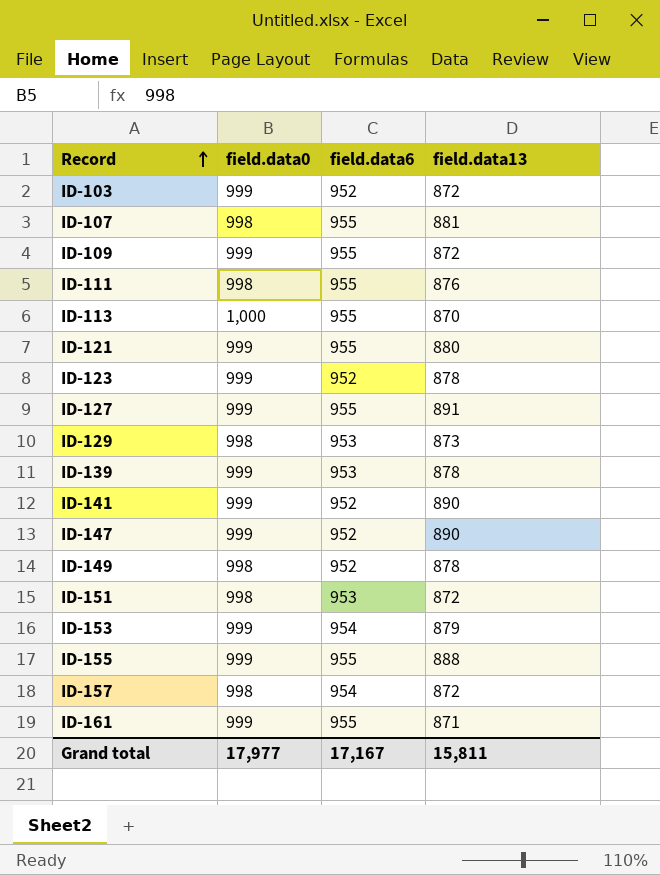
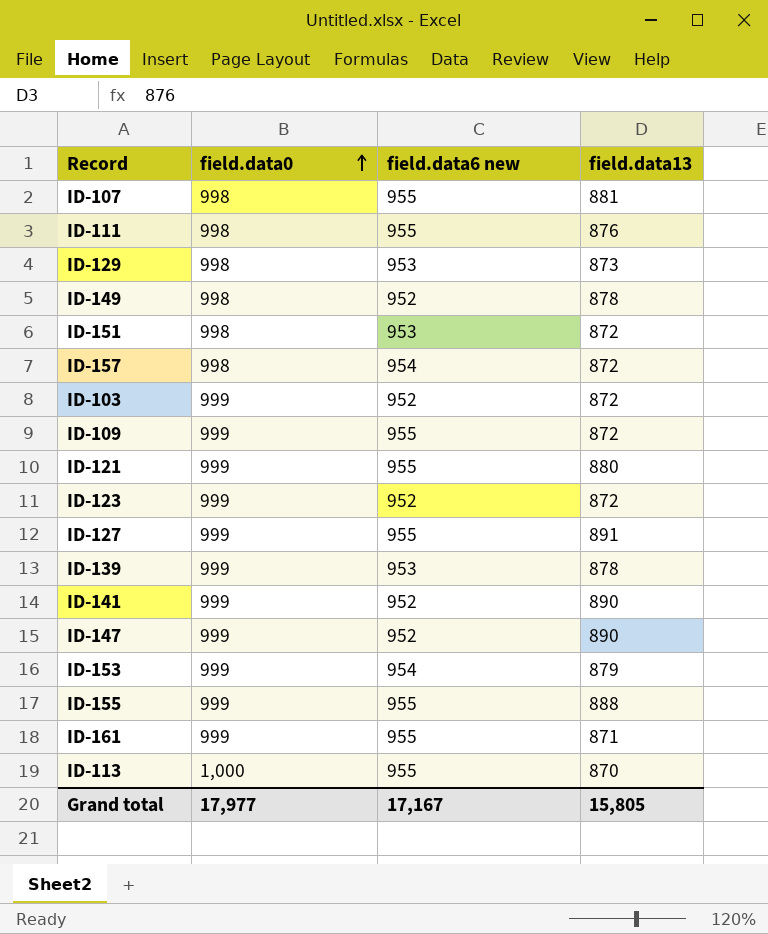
row order: Record ascending -> field.data0 ascending
column name: field.data6 -> field.data6 new
ID-123 | field.data13: 878 -> 872
Grand total | field.data13: 15,811 -> 15,805

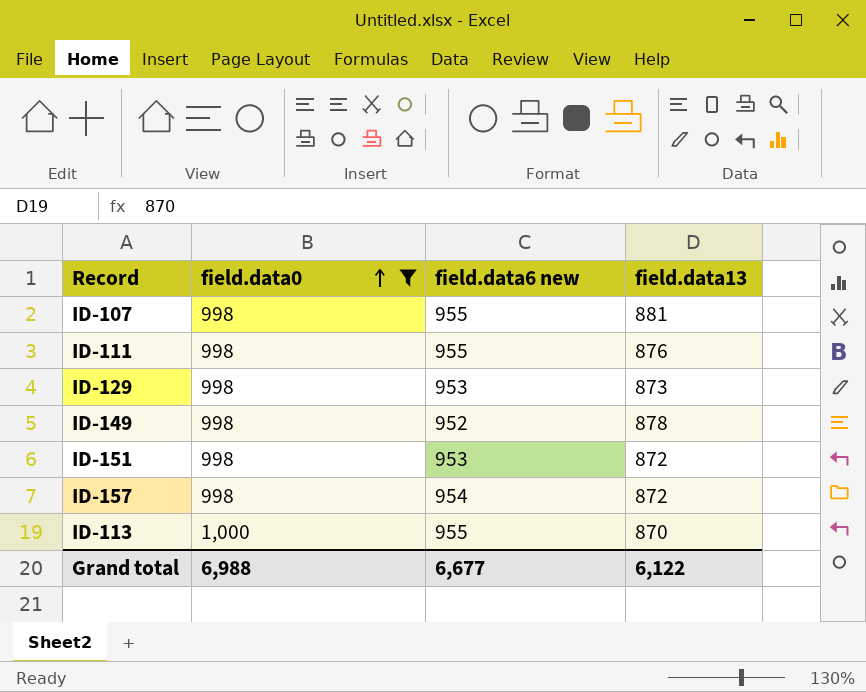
filter: none -> field.data0 != 999
Grand total | field.data0: 17,977 -> 6,988
Grand total | field.data6 new: 17,167 -> 6,677
Grand total | field.data13: 15,805 -> 6,122

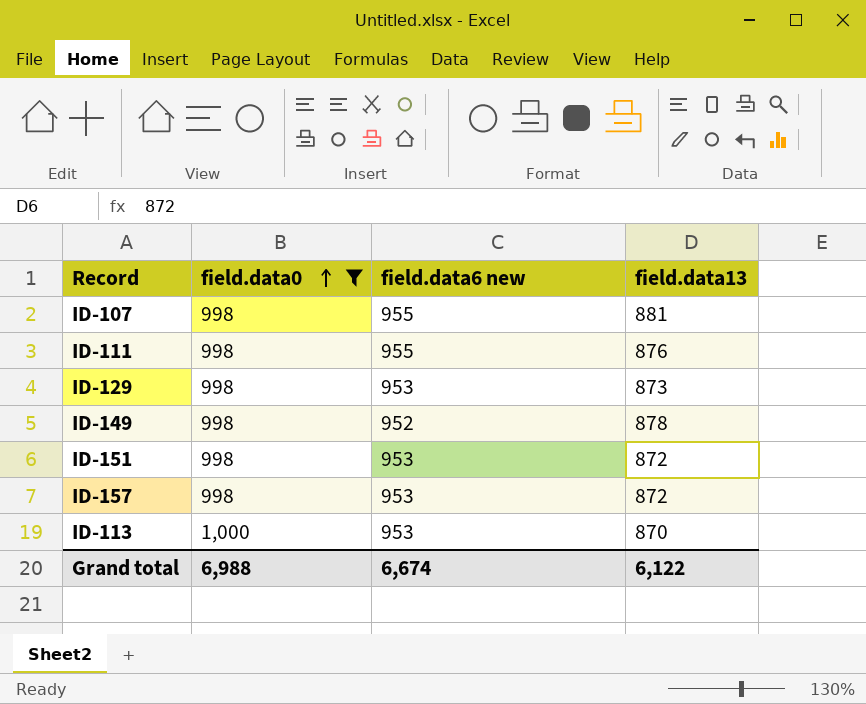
ID-157 | field.data6 new: 954 -> 953
ID-113 | field.data6 new: 955 -> 953
Grand total | field.data6 new: 6,677 -> 6,674

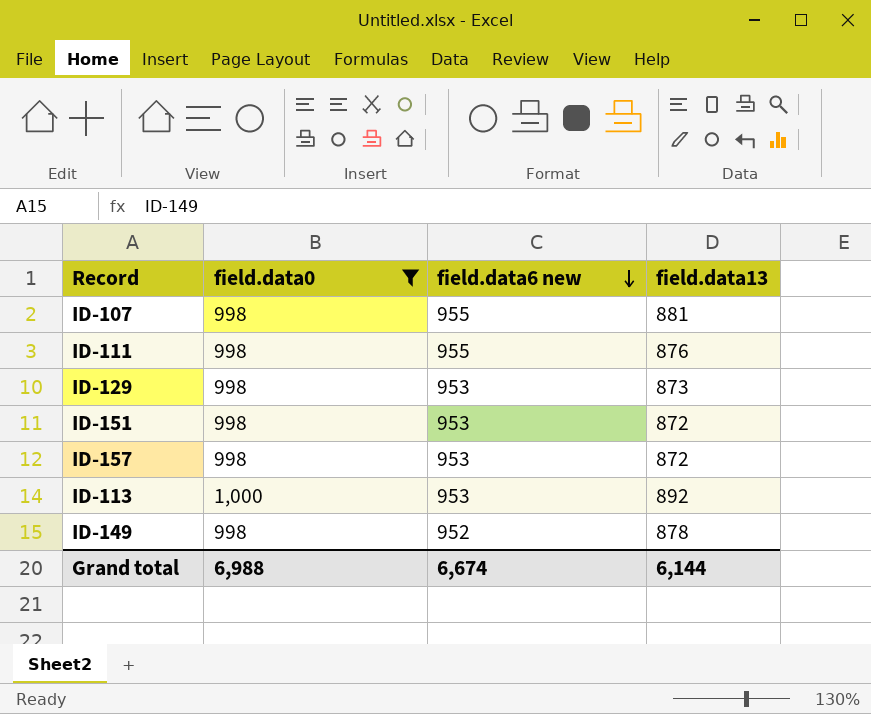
row order: field.data0 ascending -> field.data6 new descending
ID-113 | field.data13: 870 -> 892
Grand total | field.data13: 6,122 -> 6,144

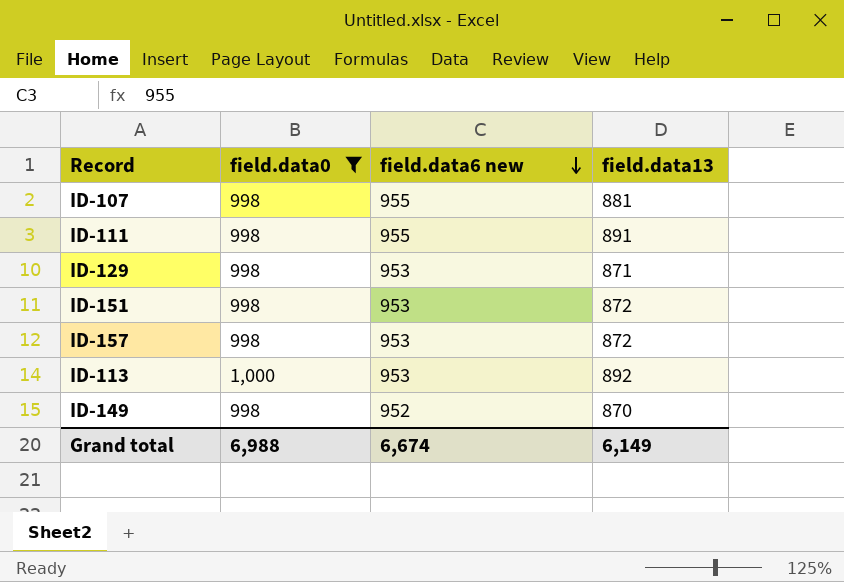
ID-111 | field.data13: 876 -> 891
ID-129 | field.data13: 873 -> 871
ID-149 | field.data13: 878 -> 870
Grand total | field.data13: 6,144 -> 6,149

